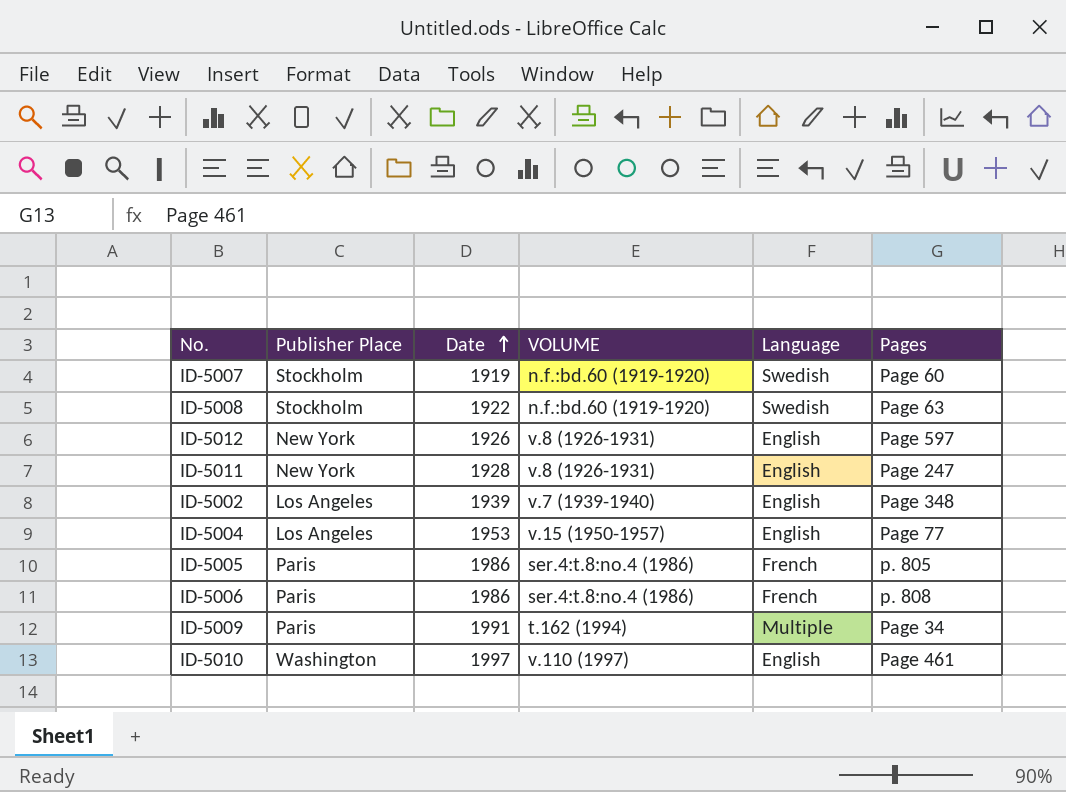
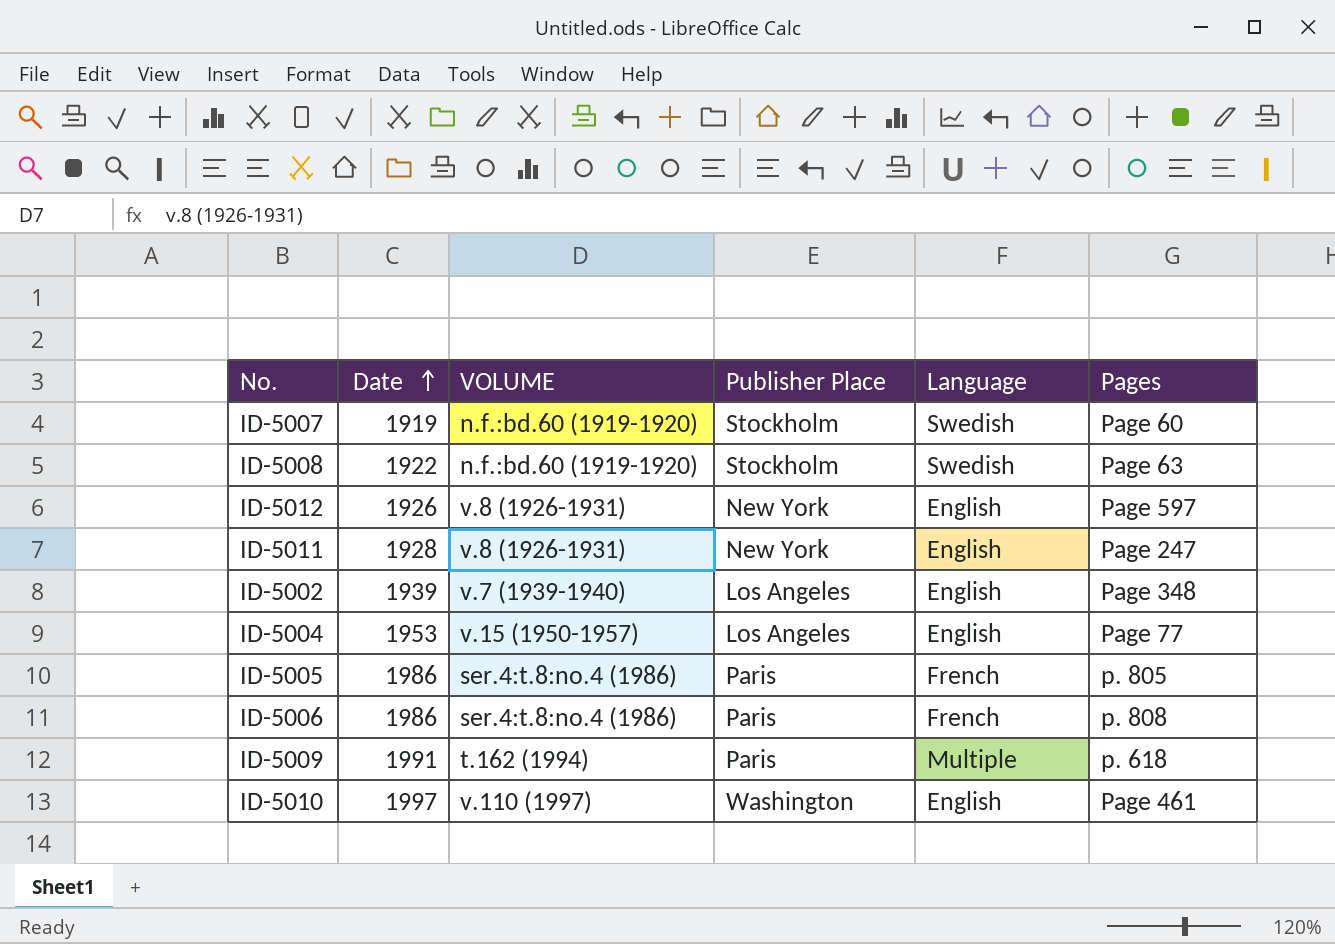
column Publisher Place | position: 2 -> 4
ID-5009 | Pages: Page 34 -> p. 618

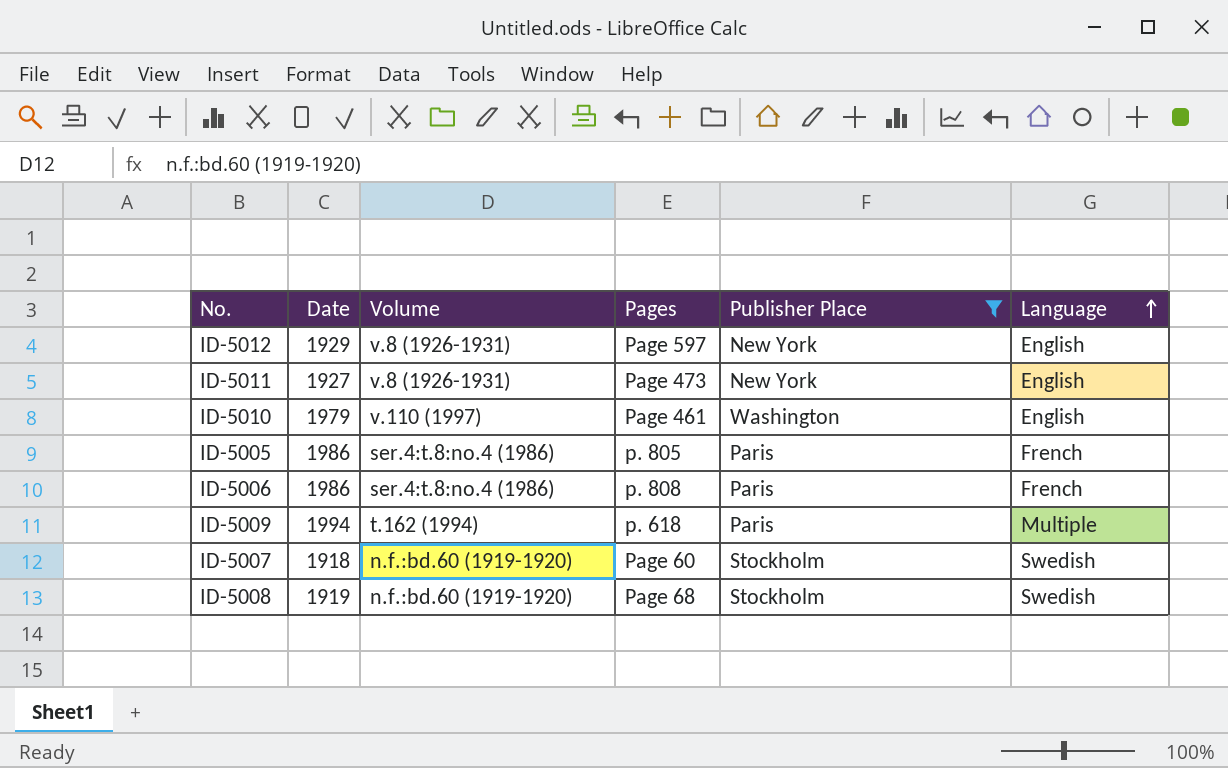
filter: none -> Publisher Place != Los Angeles
row order: Date ascending -> Language ascending
column name: VOLUME -> Volume
column Pages | position: 6 -> 4
ID-5012 | Date: 1926 -> 1929
ID-5011 | Date: 1928 -> 1927
ID-5011 | Pages: Page 247 -> Page 473
ID-5010 | Date: 1997 -> 1979
ID-5009 | Date: 1991 -> 1994
ID-5007 | Date: 1919 -> 1918
ID-5008 | Date: 1922 -> 1919
ID-5008 | Pages: Page 63 -> Page 68

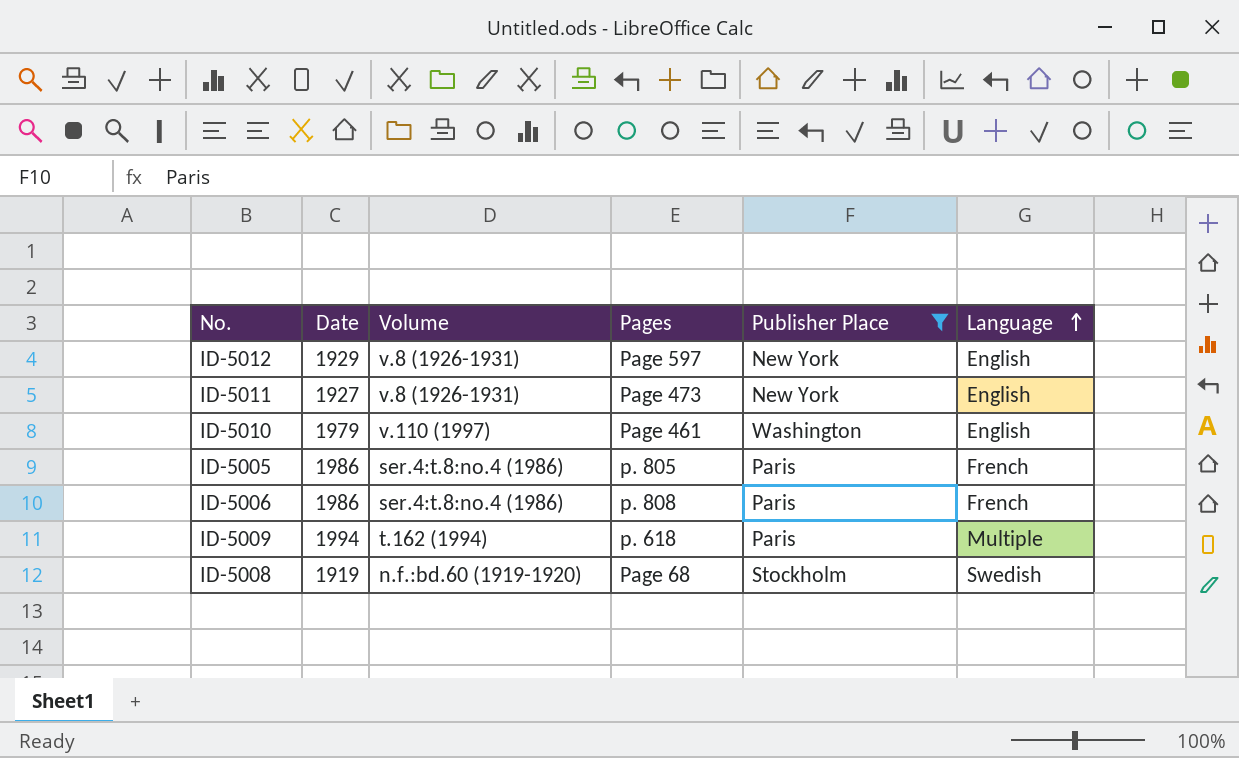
row ID-5007: 1918 | n.f.:bd.60 (1919-1920) | Page 60 | Stockholm | Swedish -> none

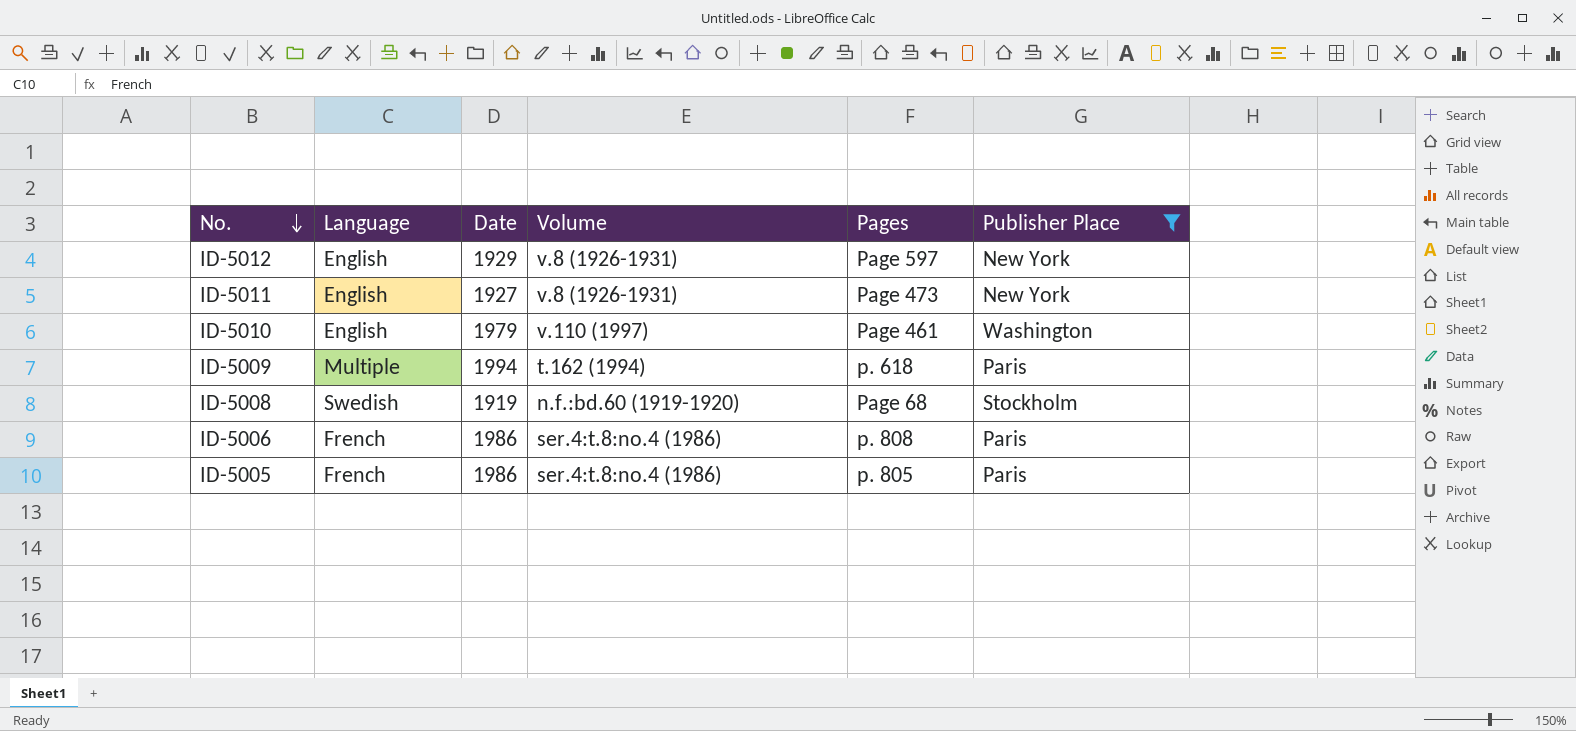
row order: Language ascending -> No. descending
column Language | position: 6 -> 2

